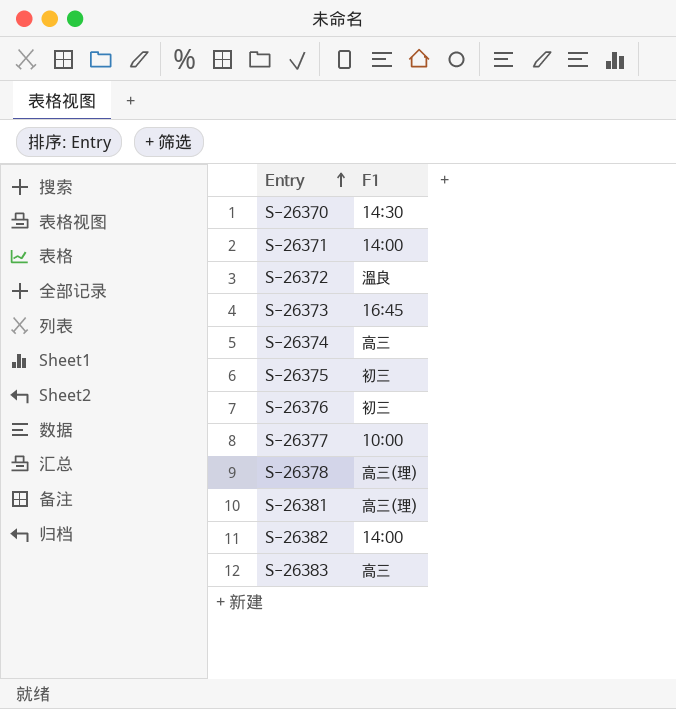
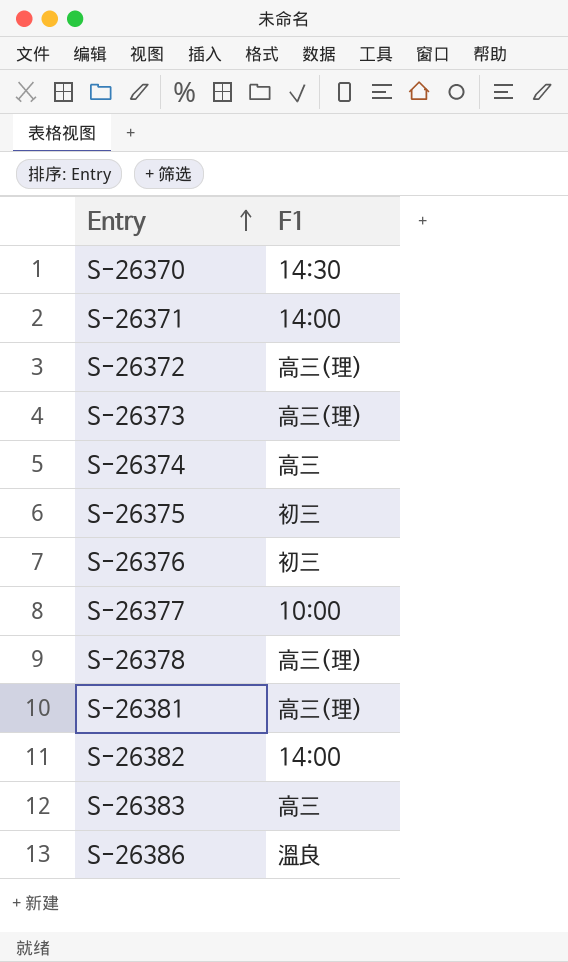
S-26372 | F1: 溫良 -> 高三(理)
S-26373 | F1: 16:45 -> 高三(理)
row S-26386: none -> 溫良

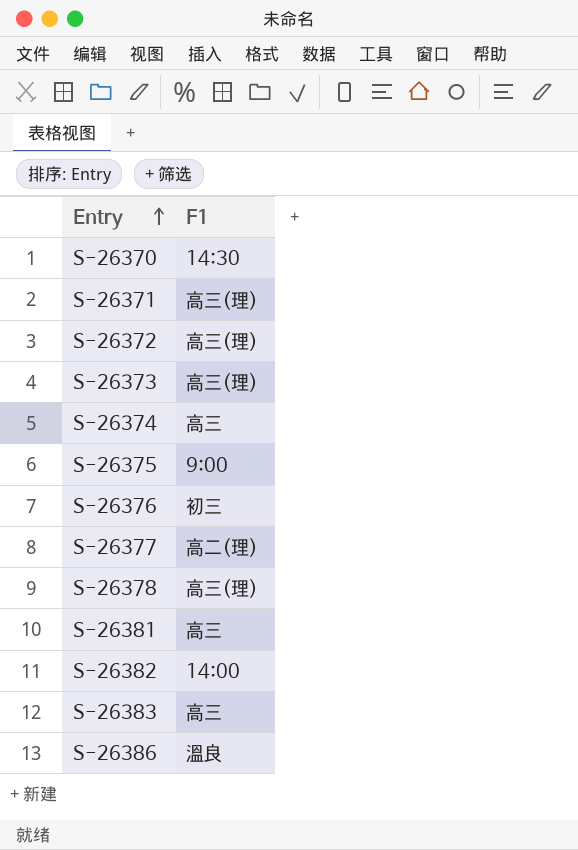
S-26371 | F1: 14:00 -> 高三(理)
S-26375 | F1: 初三 -> 9:00
S-26377 | F1: 10:00 -> 高二(理)
S-26381 | F1: 高三(理) -> 高三

